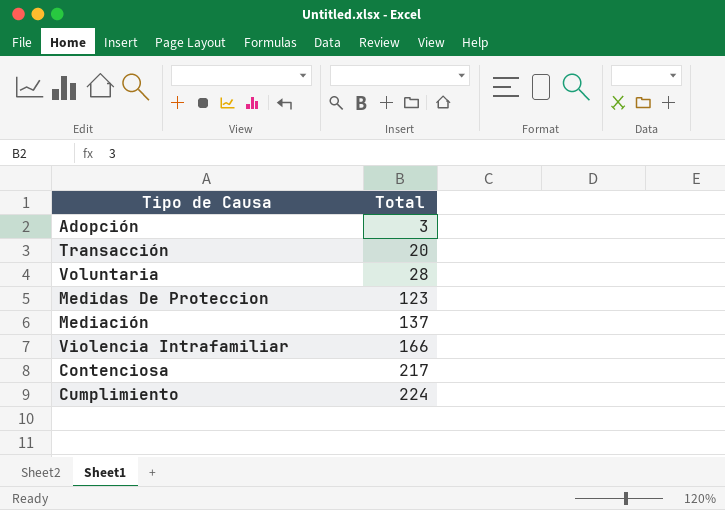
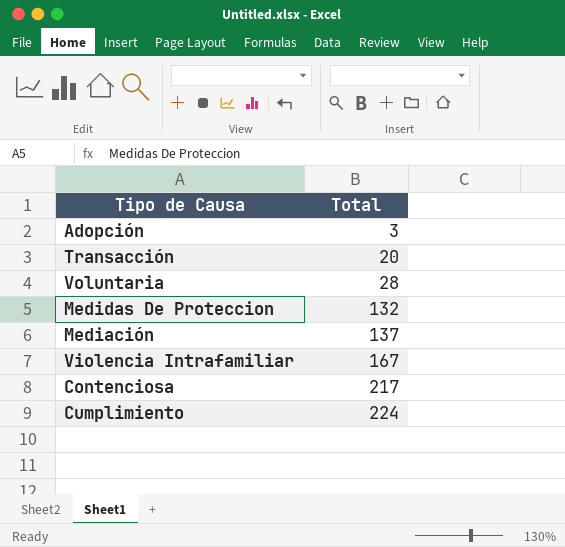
Medidas De Proteccion | Total: 123 -> 132
Violencia Intrafamiliar | Total: 166 -> 167

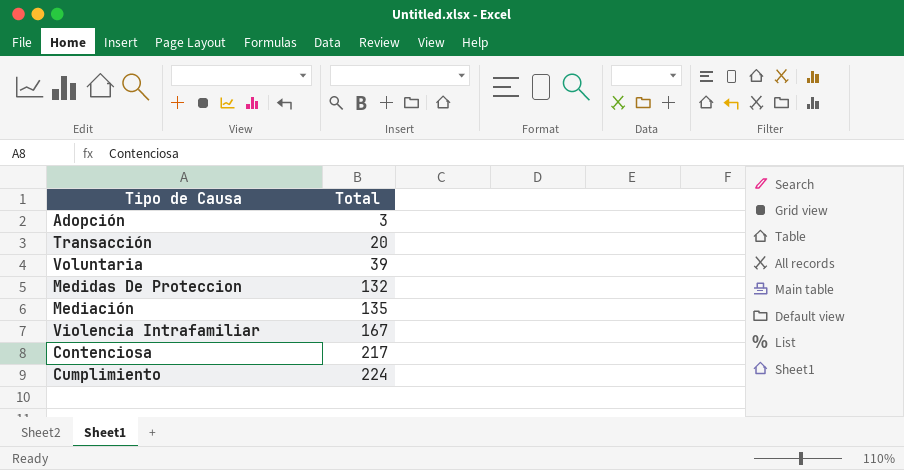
Voluntaria | Total: 28 -> 39
Mediación | Total: 137 -> 135

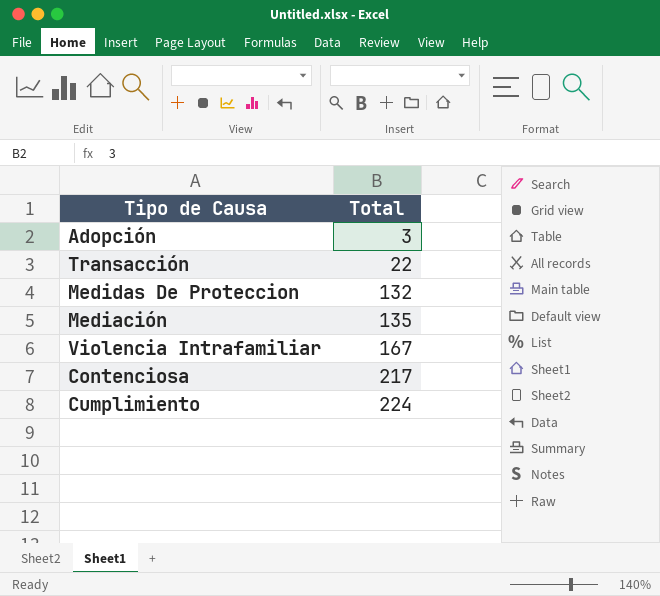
row Voluntaria: 39 -> none
Transacción | Total: 20 -> 22

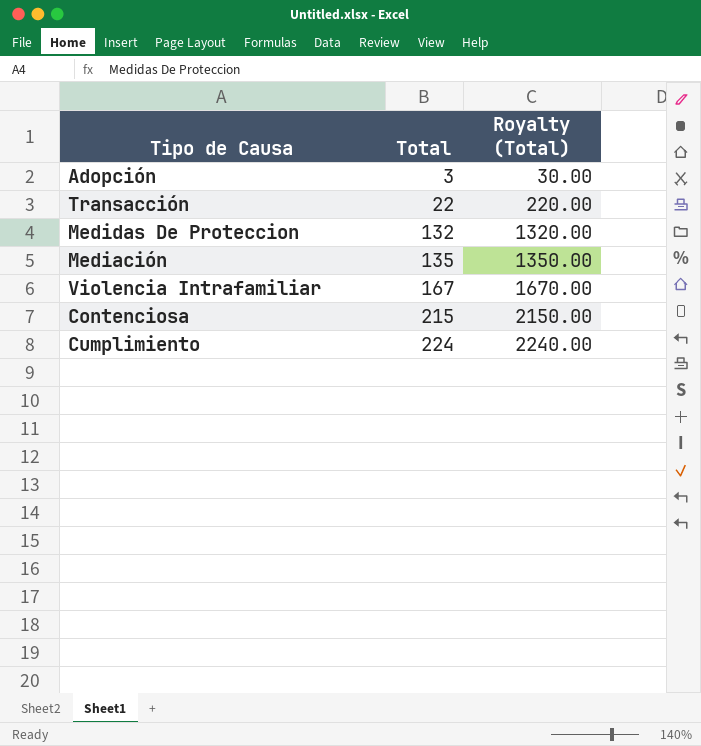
column Royalty (Total) | formula: none -> [Total] * 10
Contenciosa | Total: 217 -> 215

